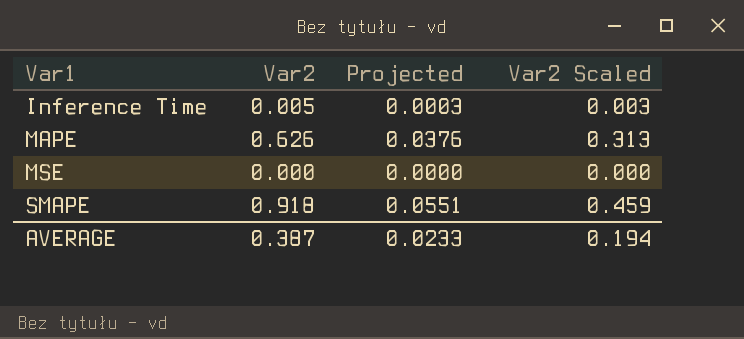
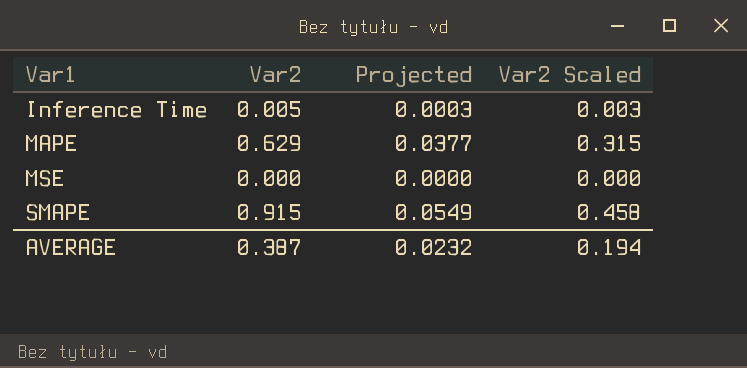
MAPE | Var2: 0.626 -> 0.629
MAPE | Projected: 0.0376 -> 0.0377
MAPE | Var2 Scaled: 0.313 -> 0.315
SMAPE | Var2: 0.918 -> 0.915
SMAPE | Projected: 0.0551 -> 0.0549
SMAPE | Var2 Scaled: 0.459 -> 0.458
AVERAGE | Projected: 0.0233 -> 0.0232

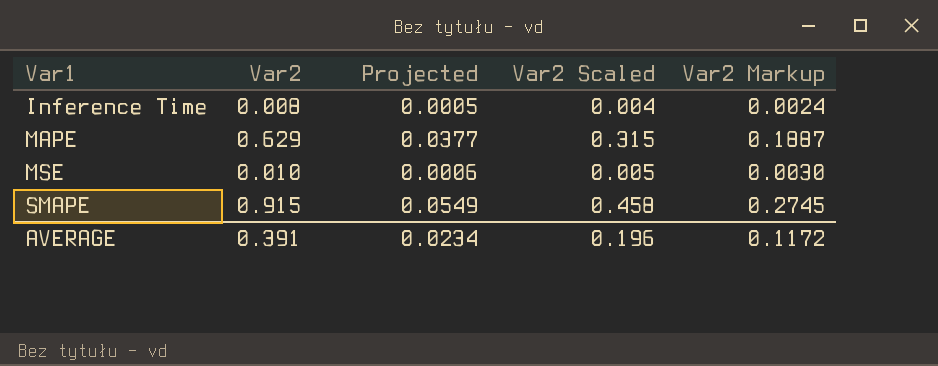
column Var2 Markup | formula: none -> [Var2] * 0.3
Inference Time | Var2: 0.005 -> 0.008
Inference Time | Projected: 0.0003 -> 0.0005
Inference Time | Var2 Scaled: 0.003 -> 0.004
MSE | Var2: 0.000 -> 0.010
MSE | Projected: 0.0000 -> 0.0006
MSE | Var2 Scaled: 0.000 -> 0.005
AVERAGE | Var2: 0.387 -> 0.391
AVERAGE | Projected: 0.0232 -> 0.0234
AVERAGE | Var2 Scaled: 0.194 -> 0.196

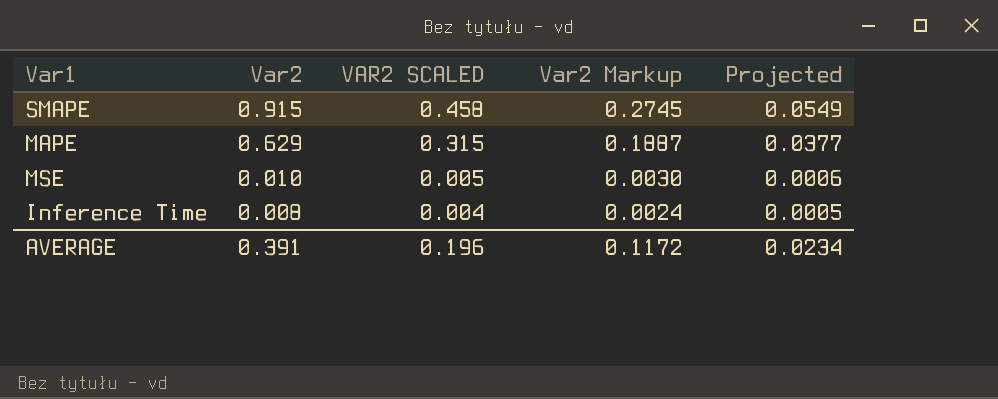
row order: Var1 ascending -> Var2 descending
column name: Var2 Scaled -> VAR2 SCALED
column Projected | position: 3 -> 5

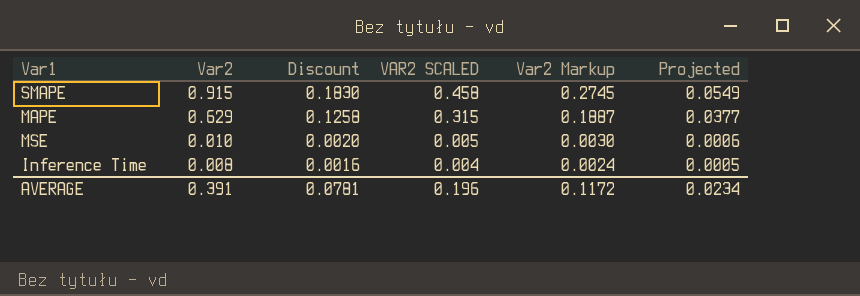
column Discount | formula: none -> [Var2] * 0.2

